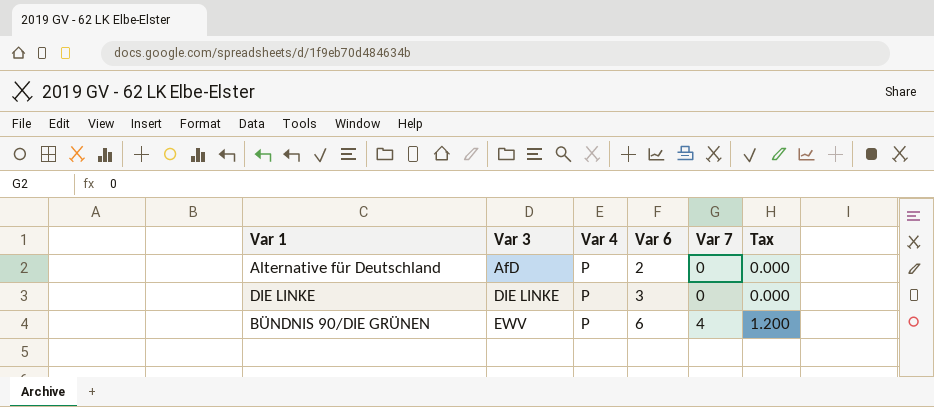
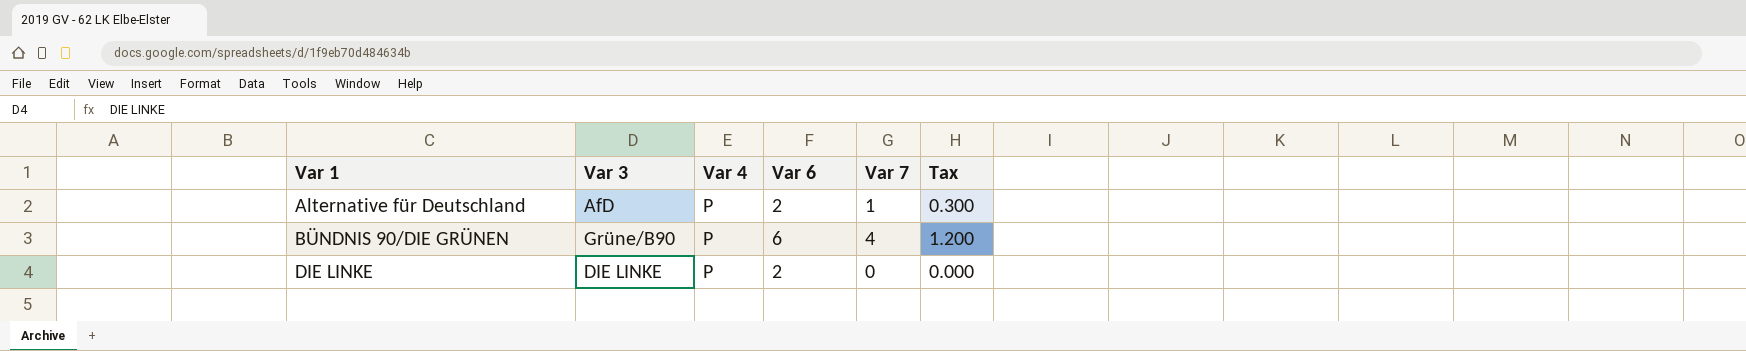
row order: Var 3 ascending -> Var 1 ascending
Alternative für Deutschland | Var 7: 0 -> 1
Alternative für Deutschland | Tax: 0.000 -> 0.300
BÜNDNIS 90/DIE GRÜNEN | Var 3: EWV -> Grüne/B90
DIE LINKE | Var 6: 3 -> 2

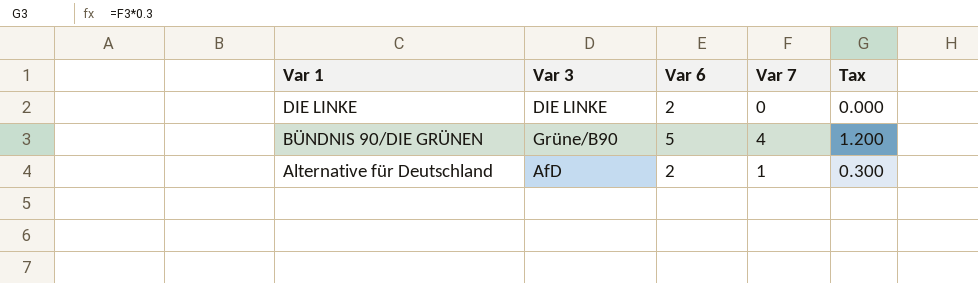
row order: Var 1 ascending -> Var 1 descending
column Var 4 | position: 3 -> none
BÜNDNIS 90/DIE GRÜNEN | Var 6: 6 -> 5

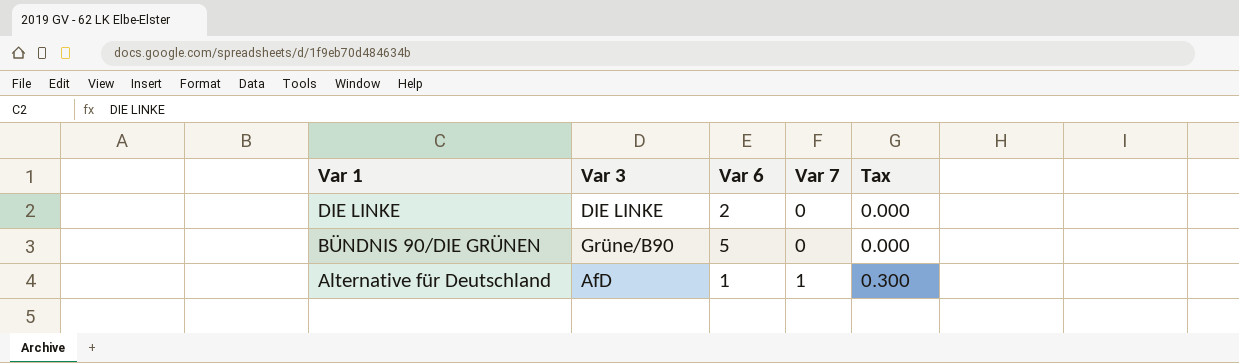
BÜNDNIS 90/DIE GRÜNEN | Var 7: 4 -> 0
BÜNDNIS 90/DIE GRÜNEN | Tax: 1.200 -> 0.000
Alternative für Deutschland | Var 6: 2 -> 1

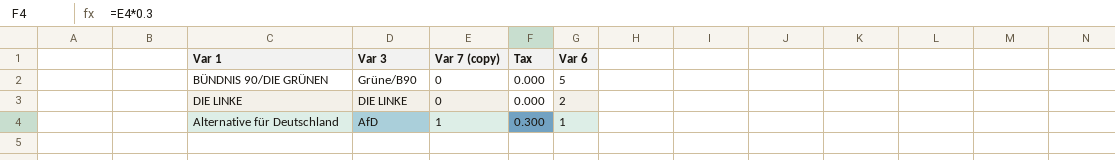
row order: Var 1 descending -> Var 3 descending
column name: Var 7 -> Var 7 (copy)
column Var 6 | position: 3 -> 5

